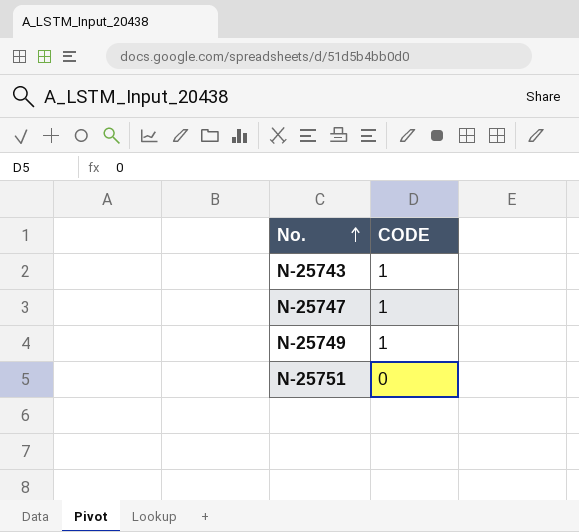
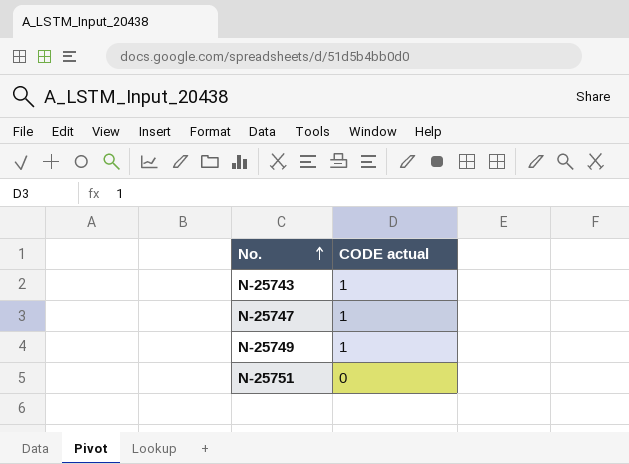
column name: CODE -> CODE actual

